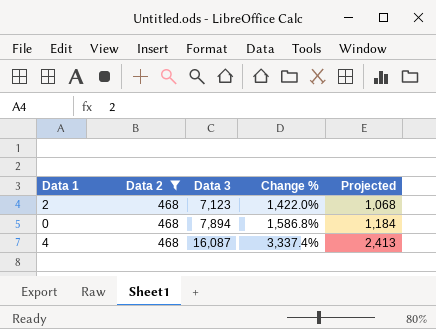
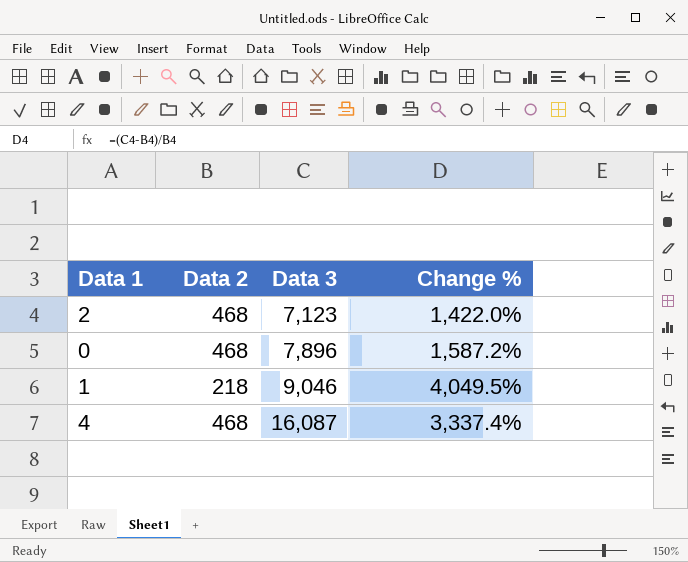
filter: Data 2 = 468 -> none
column Projected | formula: [Data 3] * 0.15 -> none
0 | Data 3: 7,894 -> 7,896
0 | Change %: 1,586.8% -> 1,587.2%

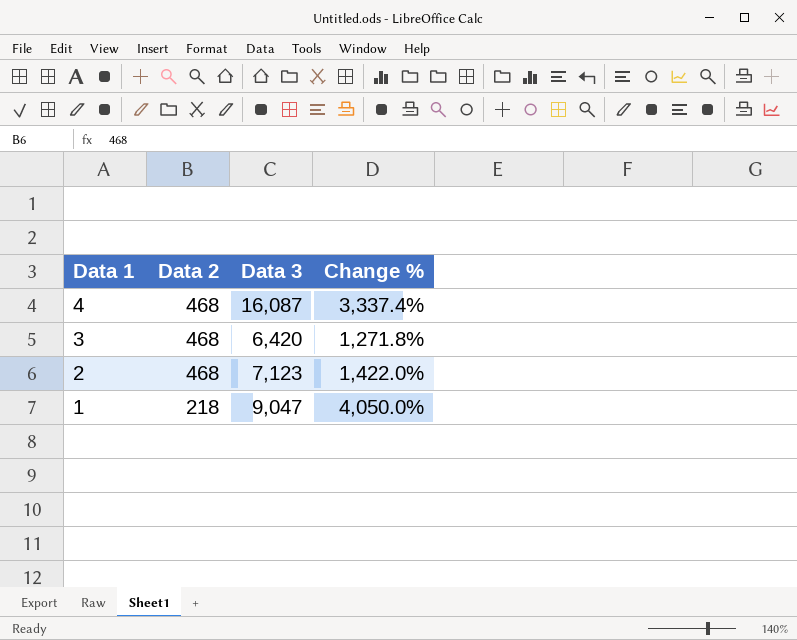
row order: Data 3 ascending -> Data 1 descending
row 0: 468 | 7,896 | 1,587.2% -> none
row 3: none -> 468 | 6,420 | 1,271.8%
1 | Data 3: 9,046 -> 9,047
1 | Change %: 4,049.5% -> 4,050.0%

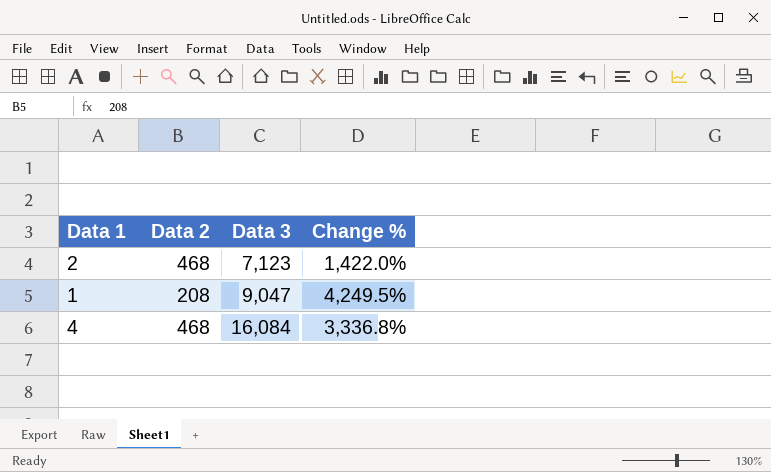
row order: Data 1 descending -> Data 3 ascending
row 3: 468 | 6,420 | 1,271.8% -> none
1 | Data 2: 218 -> 208
1 | Change %: 4,050.0% -> 4,249.5%
4 | Data 3: 16,087 -> 16,084
4 | Change %: 3,337.4% -> 3,336.8%

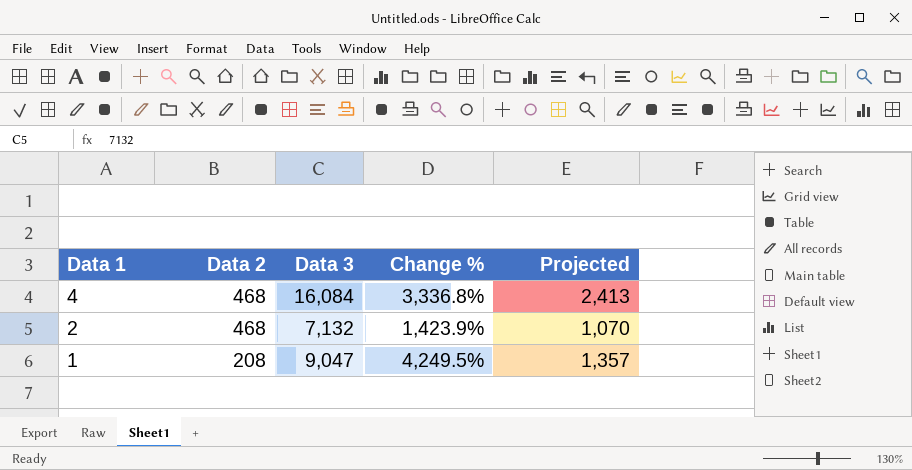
row order: Data 3 ascending -> Data 1 descending
column Projected | formula: none -> [Data 3] * 0.15
2 | Data 3: 7,123 -> 7,132
2 | Change %: 1,422.0% -> 1,423.9%

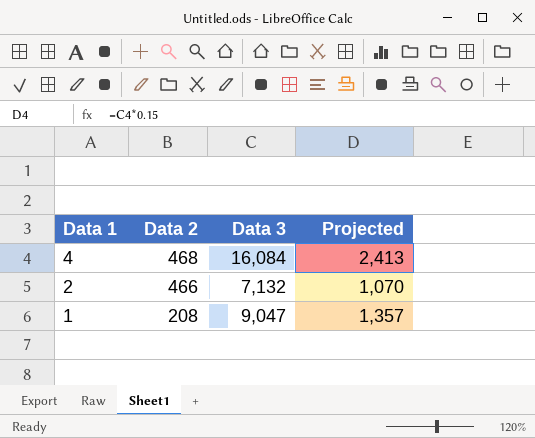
column Change % | formula: ([Data 3] - [Data 2]) / [Data 2] -> none
2 | Data 2: 468 -> 466

